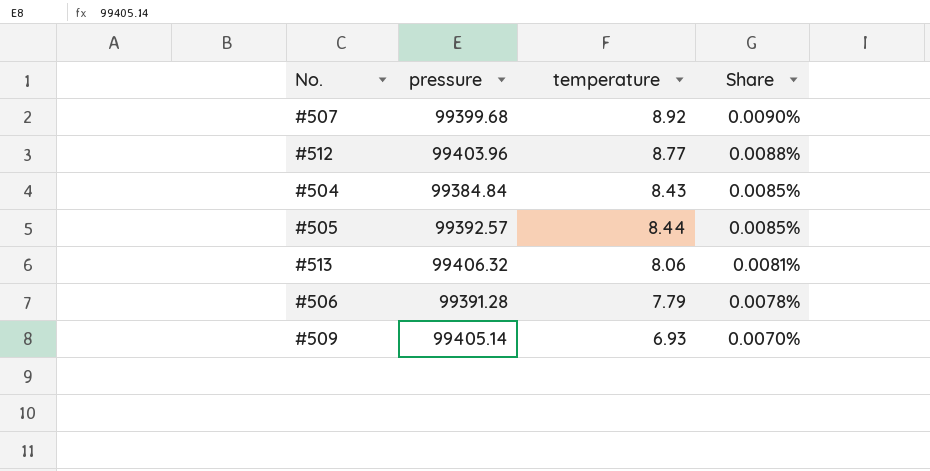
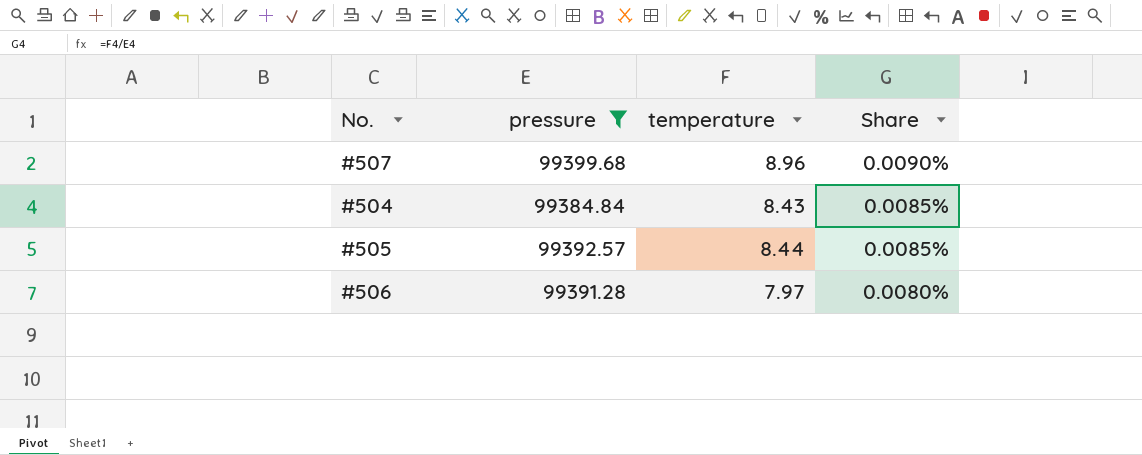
filter: none -> pressure <= 99399.68
#507 | temperature: 8.92 -> 8.96
#506 | temperature: 7.79 -> 7.97
#506 | Share: 0.0078% -> 0.0080%

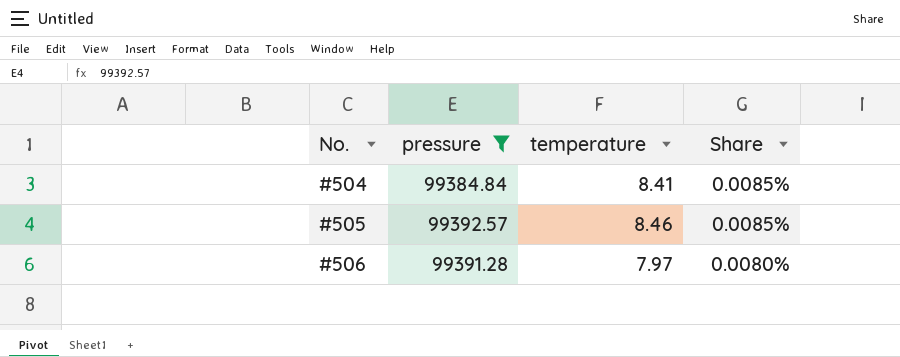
row #507: 99399.68 | 8.96 | 0.0090% -> none
#504 | temperature: 8.43 -> 8.41
#505 | temperature: 8.44 -> 8.46

